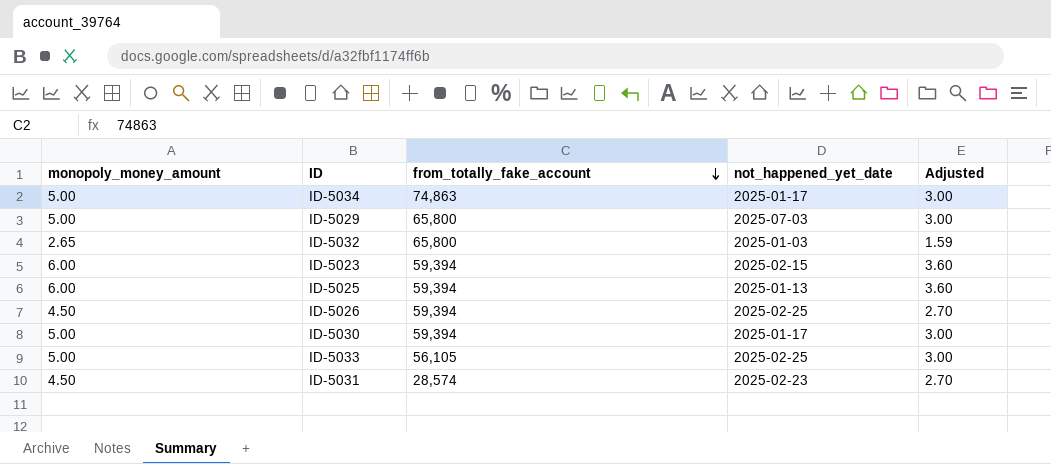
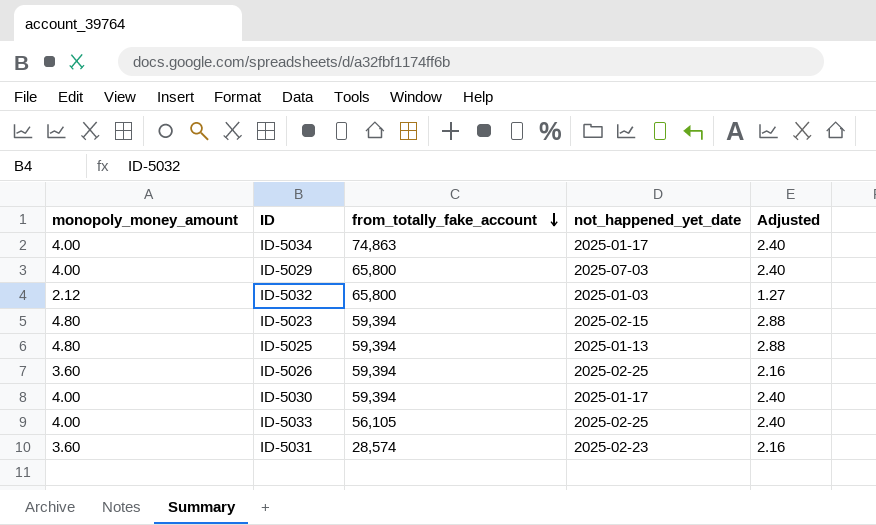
ID-5034 | monopoly_money_amount: 5.00 -> 4.00
ID-5034 | Adjusted: 3.00 -> 2.40
ID-5029 | monopoly_money_amount: 5.00 -> 4.00
ID-5029 | Adjusted: 3.00 -> 2.40
ID-5032 | monopoly_money_amount: 2.65 -> 2.12
ID-5032 | Adjusted: 1.59 -> 1.27
ID-5023 | monopoly_money_amount: 6.00 -> 4.80
ID-5023 | Adjusted: 3.60 -> 2.88
ID-5025 | monopoly_money_amount: 6.00 -> 4.80
ID-5025 | Adjusted: 3.60 -> 2.88
ID-5026 | monopoly_money_amount: 4.50 -> 3.60
ID-5026 | Adjusted: 2.70 -> 2.16
ID-5030 | monopoly_money_amount: 5.00 -> 4.00
ID-5030 | Adjusted: 3.00 -> 2.40
ID-5033 | monopoly_money_amount: 5.00 -> 4.00
ID-5033 | Adjusted: 3.00 -> 2.40
ID-5031 | monopoly_money_amount: 4.50 -> 3.60
ID-5031 | Adjusted: 2.70 -> 2.16

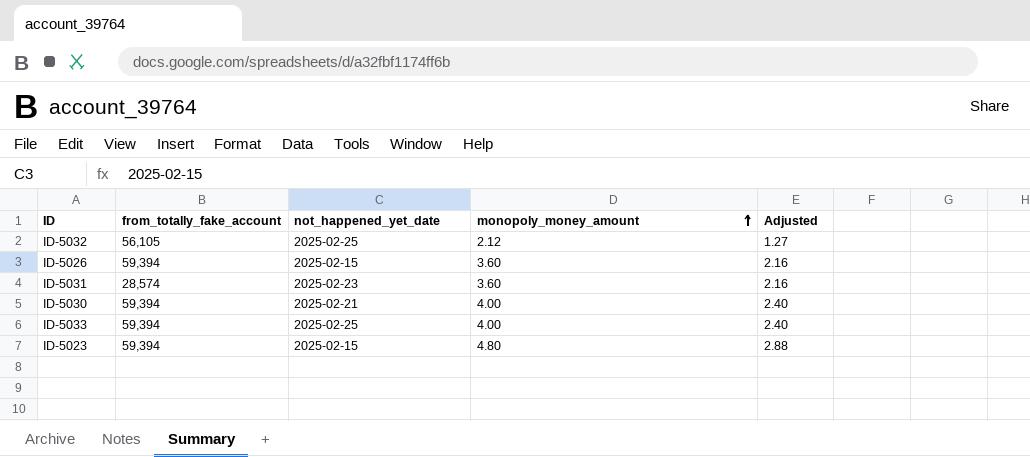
row order: from_totally_fake_account descending -> monopoly_money_amount ascending
column monopoly_money_amount | position: 1 -> 4
row ID-5034: 4.00 | 74,863 | 2025-01-17 | 2.40 -> none
row ID-5029: 4.00 | 65,800 | 2025-07-03 | 2.40 -> none
row ID-5025: 4.80 | 59,394 | 2025-01-13 | 2.88 -> none
ID-5032 | from_totally_fake_account: 65,800 -> 56,105
ID-5032 | not_happened_yet_date: 2025-01-03 -> 2025-02-25
ID-5026 | not_happened_yet_date: 2025-02-25 -> 2025-02-15
ID-5030 | not_happened_yet_date: 2025-01-17 -> 2025-02-21
ID-5033 | from_totally_fake_account: 56,105 -> 59,394

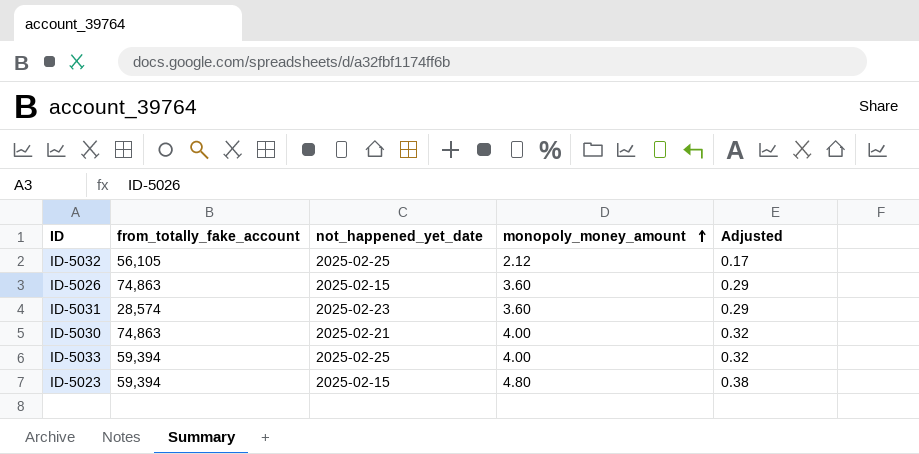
column Adjusted | formula: [monopoly_money_amount] * 0.6 -> [monopoly_money_amount] * 0.08
ID-5026 | from_totally_fake_account: 59,394 -> 74,863
ID-5030 | from_totally_fake_account: 59,394 -> 74,863

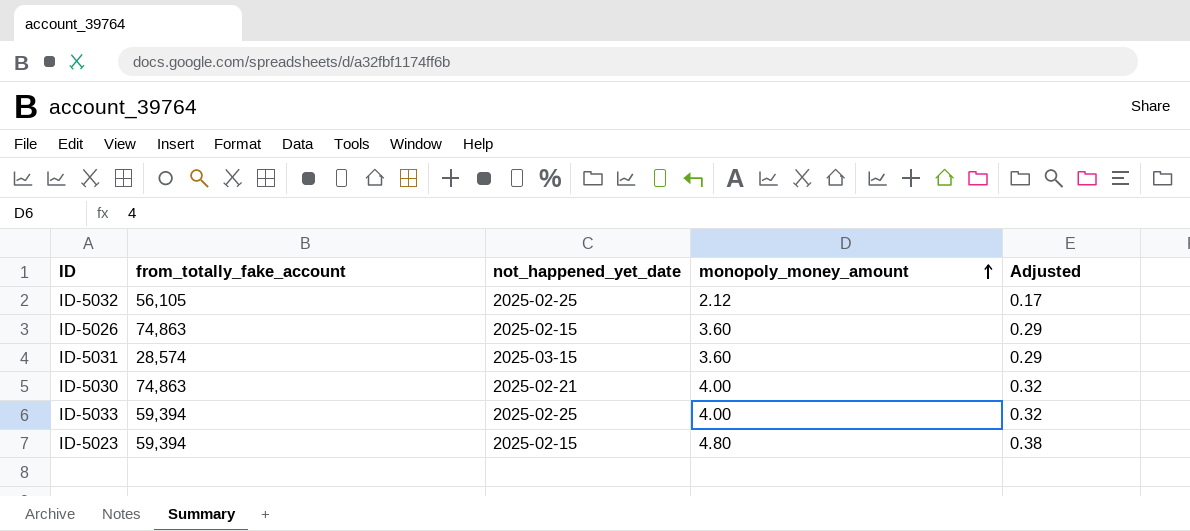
ID-5031 | not_happened_yet_date: 2025-02-23 -> 2025-03-15

